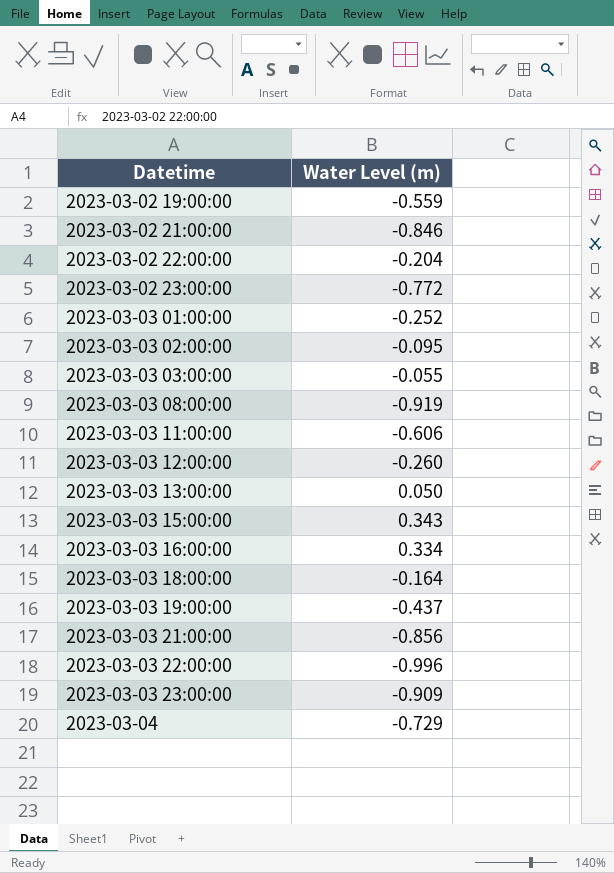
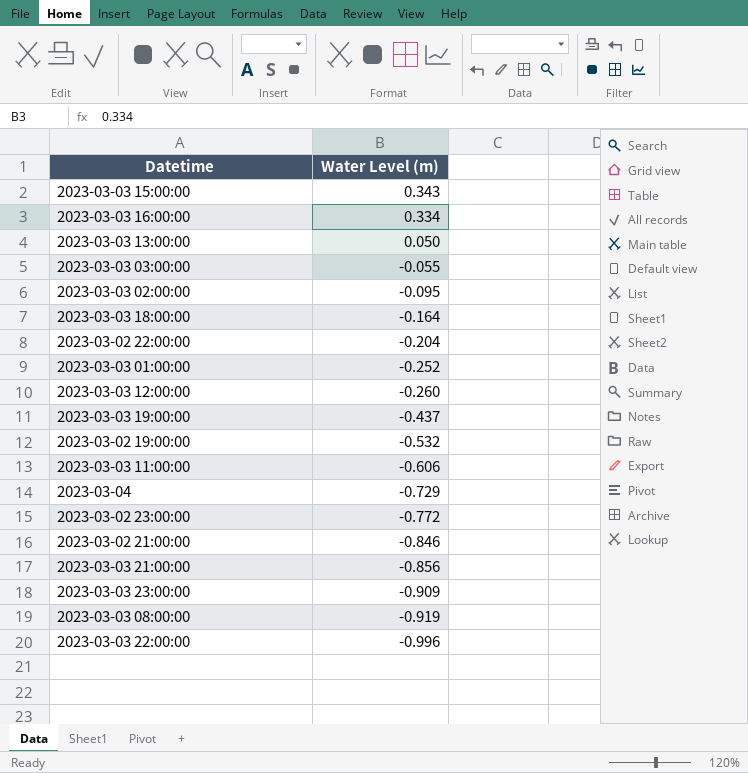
row order: Datetime ascending -> Water Level (m) descending
2023-03-02 19:00:00 | Water Level (m): -0.559 -> -0.532

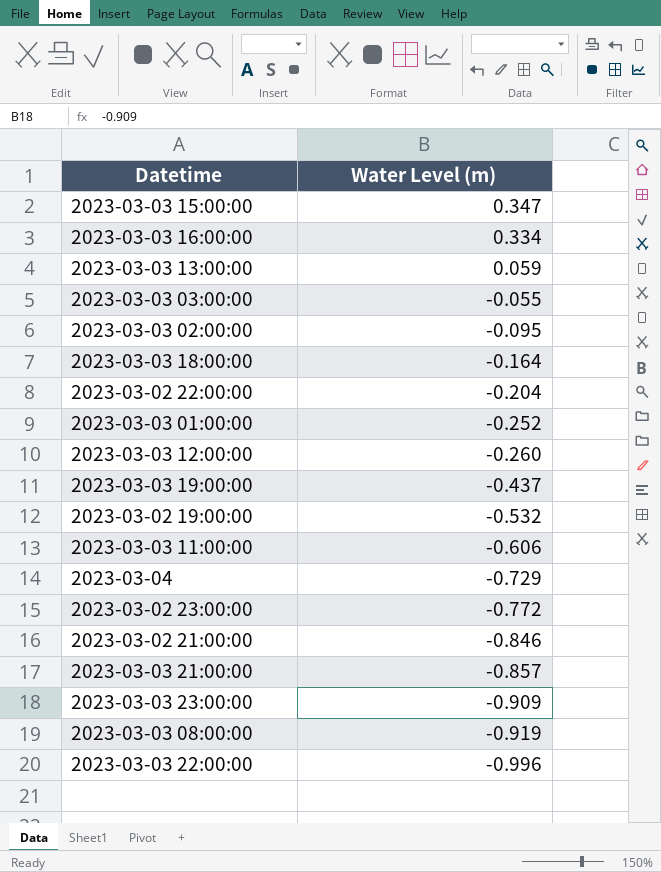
2023-03-03 15:00:00 | Water Level (m): 0.343 -> 0.347
2023-03-03 13:00:00 | Water Level (m): 0.050 -> 0.059
2023-03-03 21:00:00 | Water Level (m): -0.856 -> -0.857

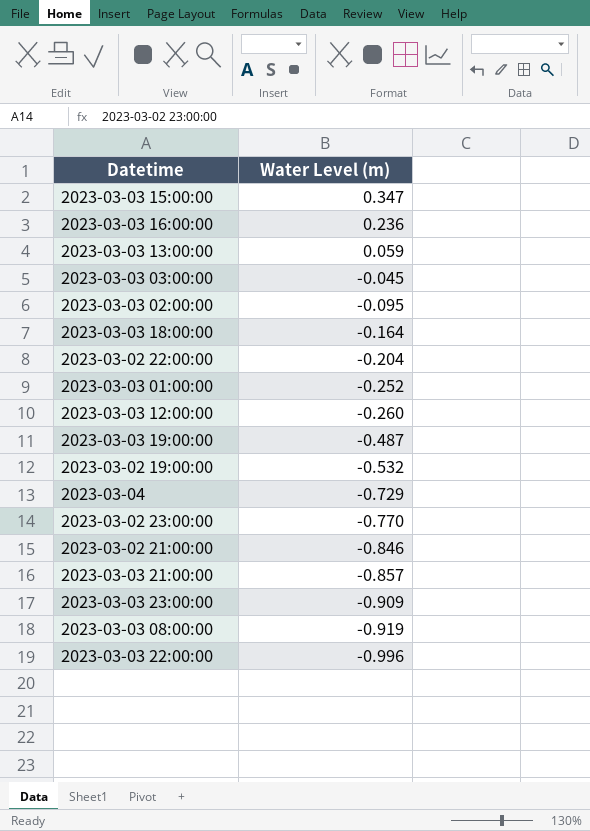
row 2023-03-03 11:00:00: -0.606 -> none
2023-03-03 16:00:00 | Water Level (m): 0.334 -> 0.236
2023-03-03 03:00:00 | Water Level (m): -0.055 -> -0.045
2023-03-03 19:00:00 | Water Level (m): -0.437 -> -0.487
2023-03-02 23:00:00 | Water Level (m): -0.772 -> -0.770

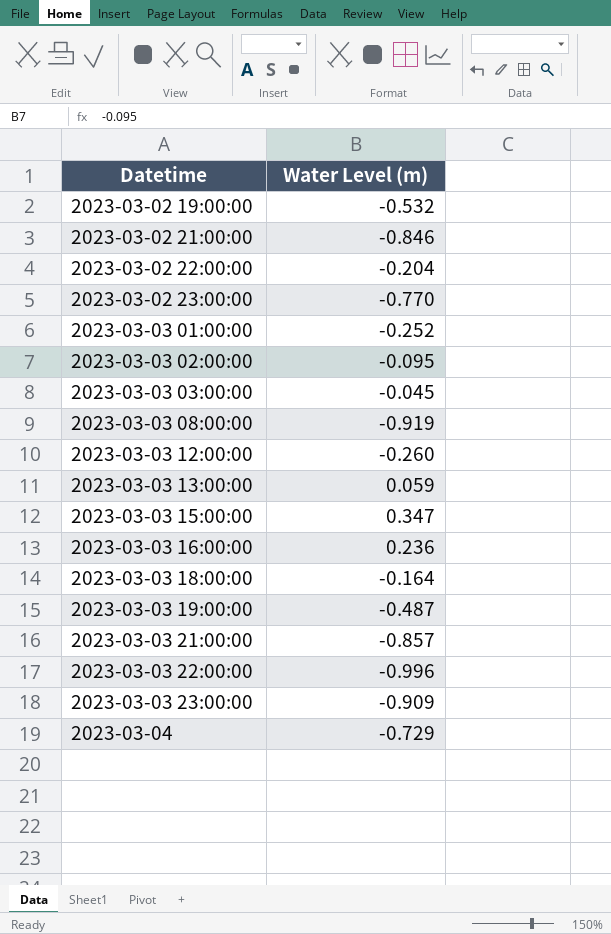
row order: Water Level (m) descending -> Datetime ascending

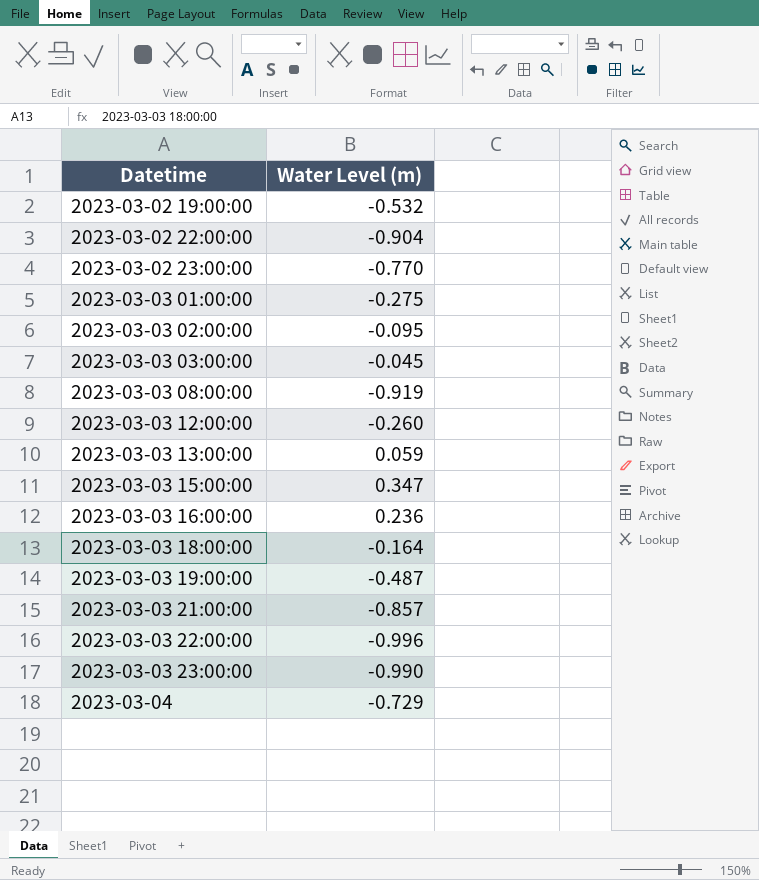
row 2023-03-02 21:00:00: -0.846 -> none
2023-03-02 22:00:00 | Water Level (m): -0.204 -> -0.904
2023-03-03 01:00:00 | Water Level (m): -0.252 -> -0.275
2023-03-03 23:00:00 | Water Level (m): -0.909 -> -0.990

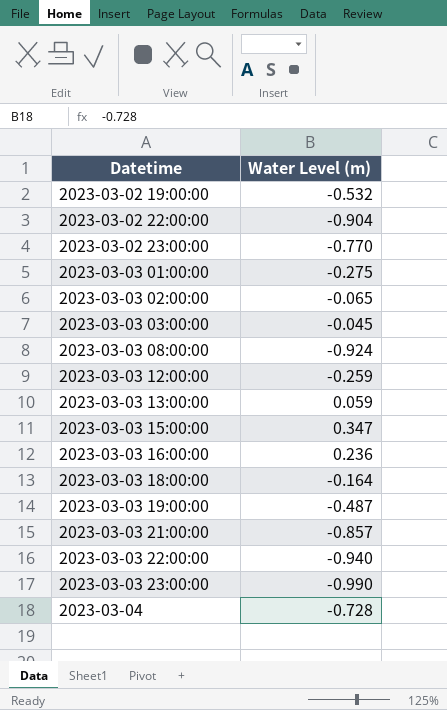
2023-03-03 02:00:00 | Water Level (m): -0.095 -> -0.065
2023-03-03 08:00:00 | Water Level (m): -0.919 -> -0.924
2023-03-03 12:00:00 | Water Level (m): -0.260 -> -0.259
2023-03-03 22:00:00 | Water Level (m): -0.996 -> -0.940
2023-03-04 | Water Level (m): -0.729 -> -0.728

